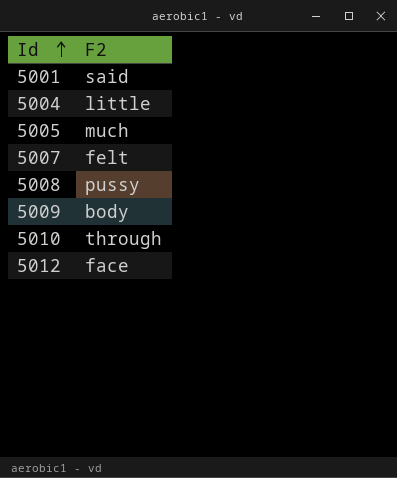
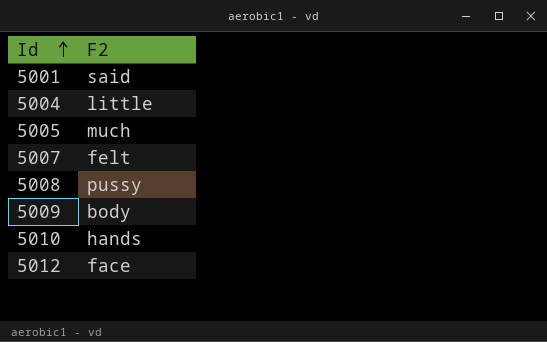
5010 | F2: through -> hands

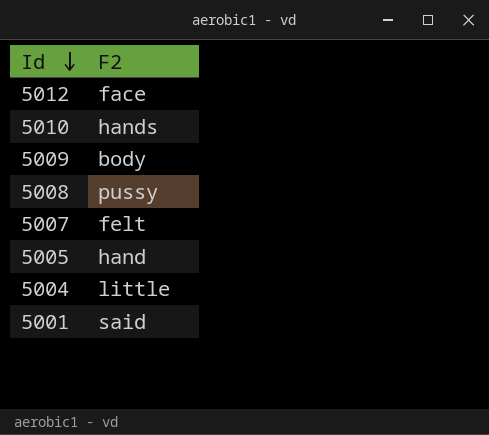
row order: Id ascending -> Id descending
5005 | F2: much -> hand

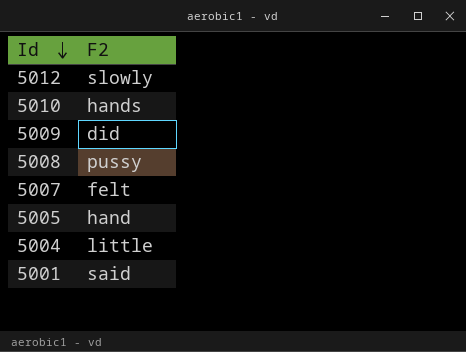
5012 | F2: face -> slowly
5009 | F2: body -> did

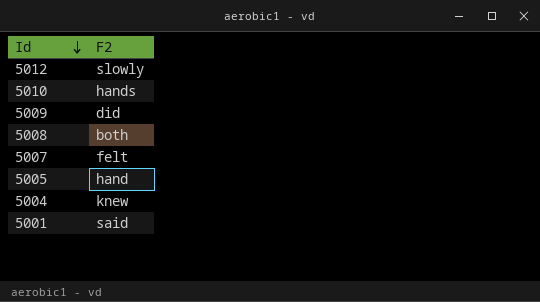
5008 | F2: pussy -> both
5004 | F2: little -> knew

